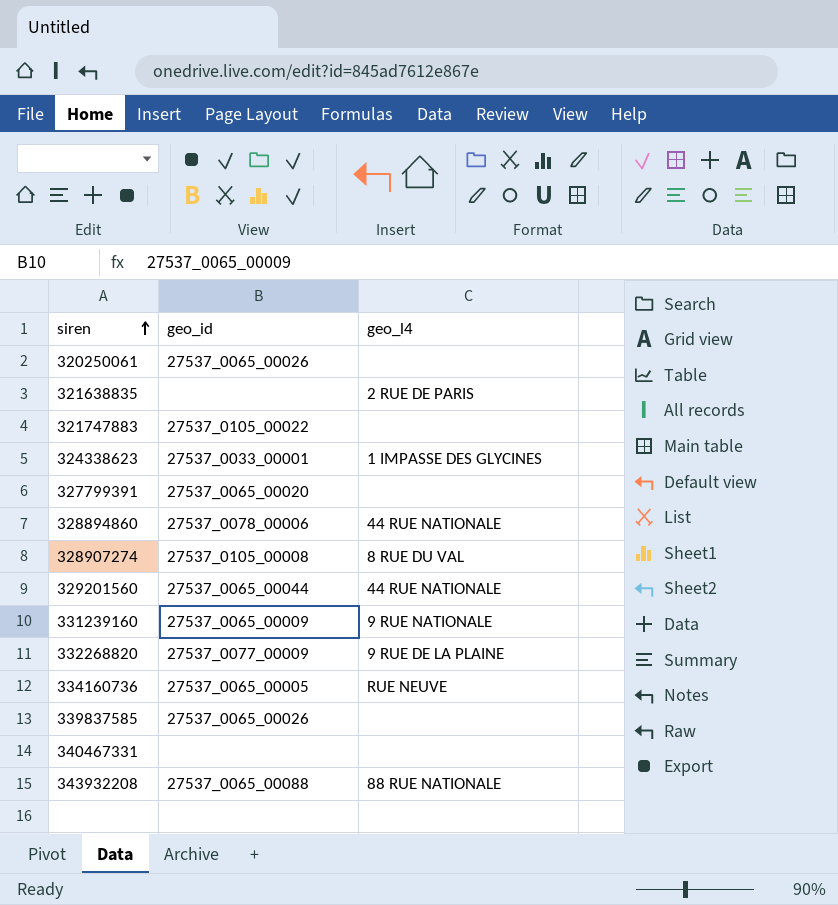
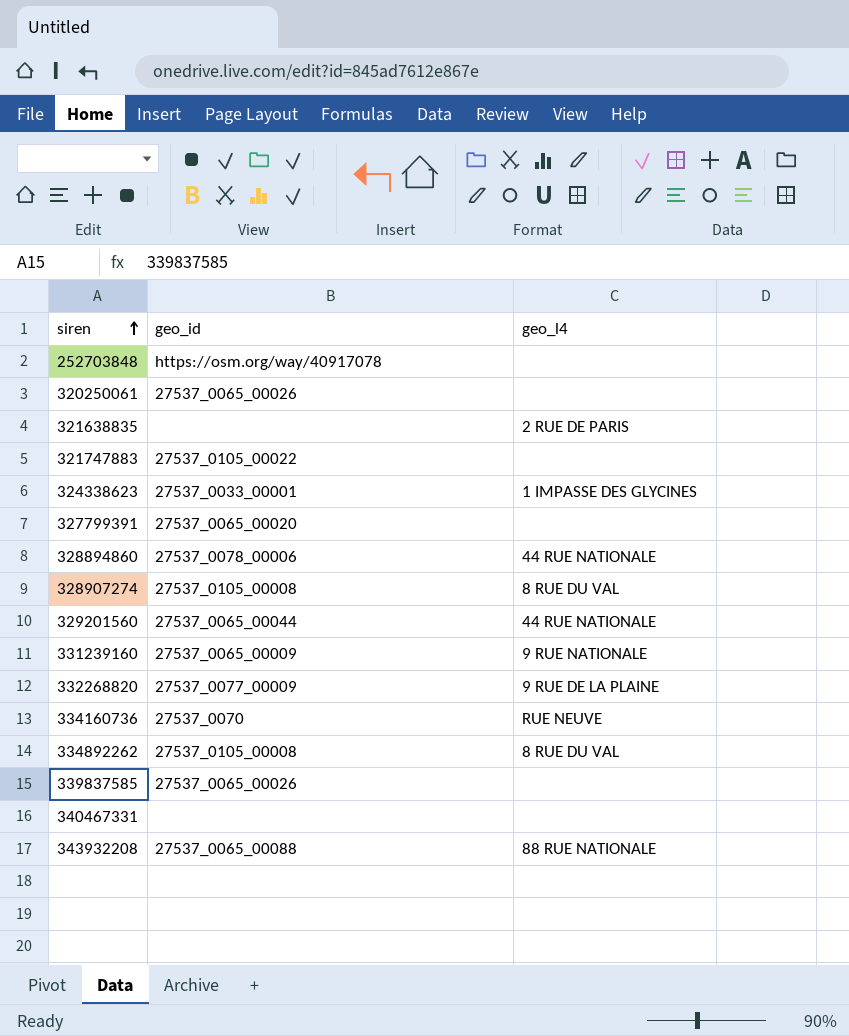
row 252703848: none -> https://osm.org/way/40917078 | none
334160736 | geo_id: 27537_0065_00005 -> 27537_0070
row 334892262: none -> 27537_0105_00008 | 8 RUE DU VAL

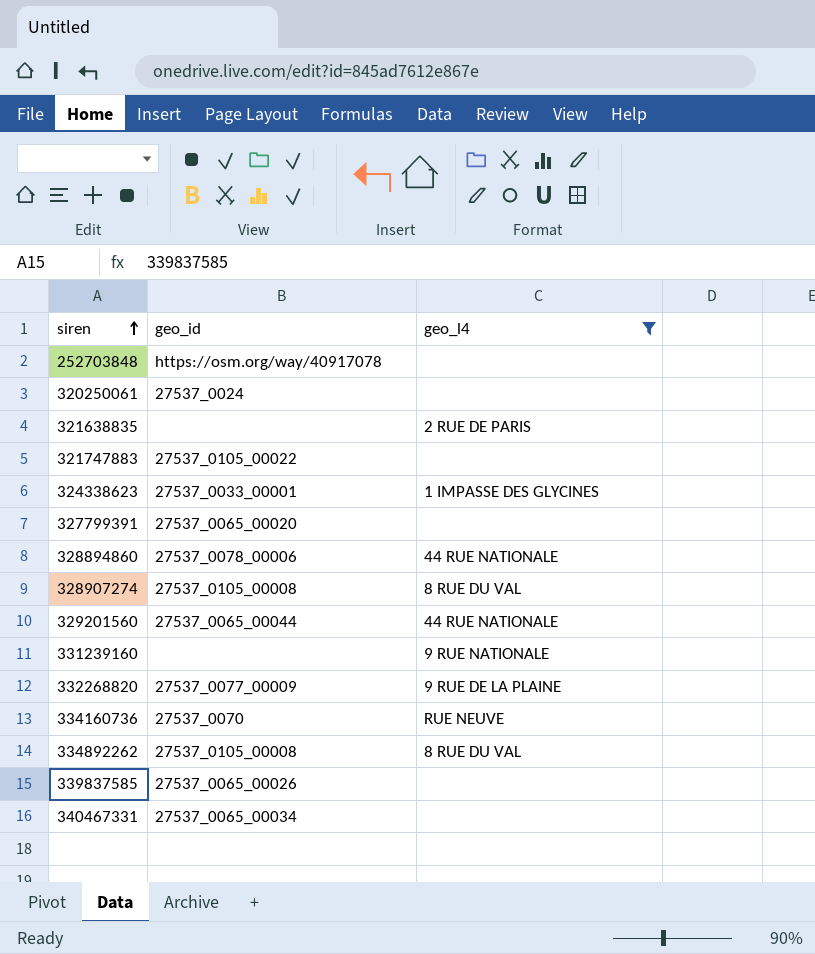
filter: none -> geo_l4 != 88 RUE NATIONALE
320250061 | geo_id: 27537_0065_00026 -> 27537_0024
331239160 | geo_id: 27537_0065_00009 -> none
340467331 | geo_id: none -> 27537_0065_00034

